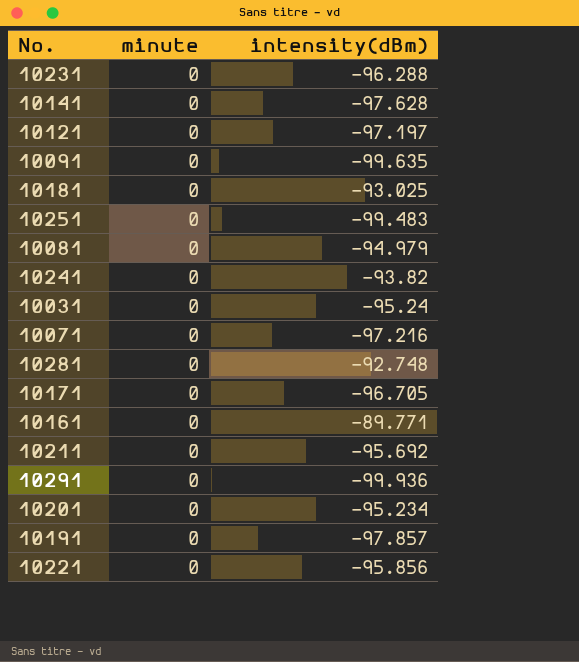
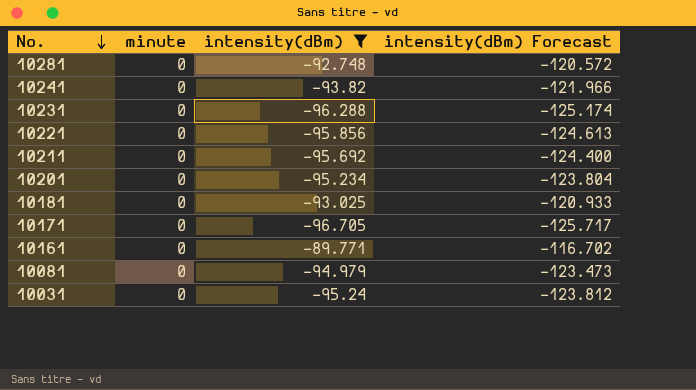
filter: none -> intensity(dBm) >= -96.705
row order: none -> No. descending
column intensity(dBm) Forecast | formula: none -> [intensity(dBm)] * 1.3

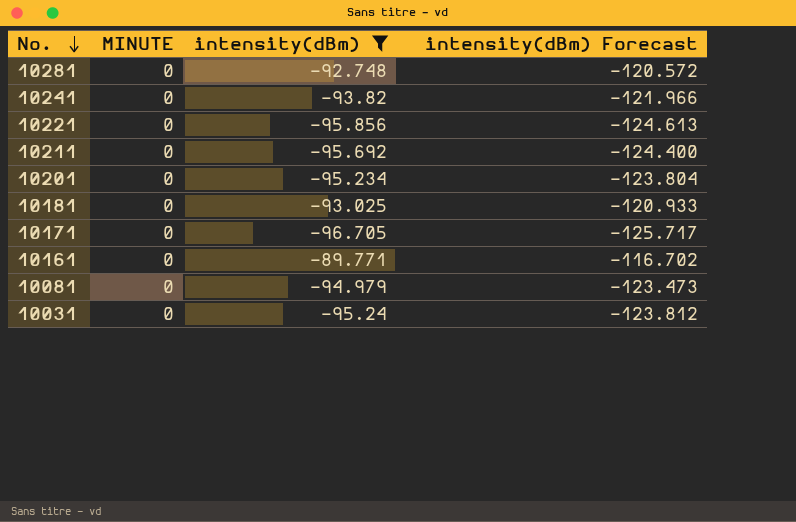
column name: minute -> MINUTE
row 10231: 0 | -96.288 | -125.174 -> none

